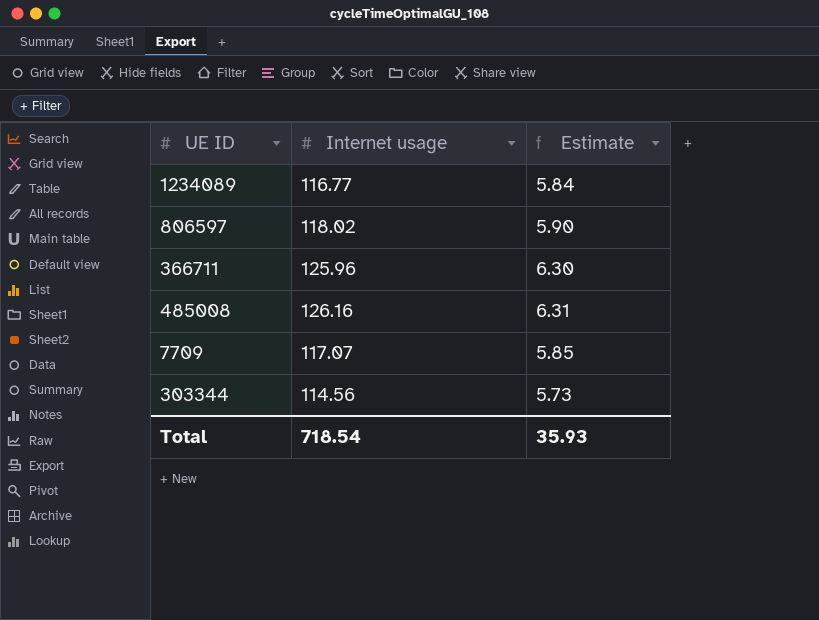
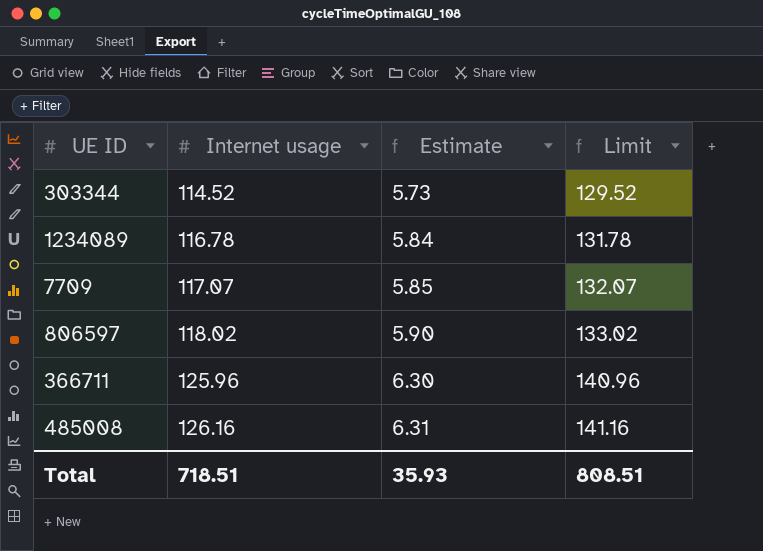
row order: none -> Internet usage ascending
column Limit | formula: none -> [Internet usage] + 15
303344 | Internet usage: 114.56 -> 114.52
1234089 | Internet usage: 116.77 -> 116.78
Total | Internet usage: 718.54 -> 718.51

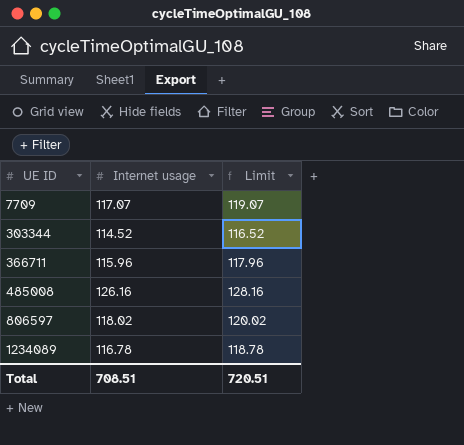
row order: Internet usage ascending -> UE ID ascending
column Estimate | formula: [Internet usage] * 0.05 -> none
column Limit | formula: [Internet usage] + 15 -> [Internet usage] + 2
366711 | Internet usage: 125.96 -> 115.96
Total | Internet usage: 718.51 -> 708.51
Total | Limit: 808.51 -> 720.51

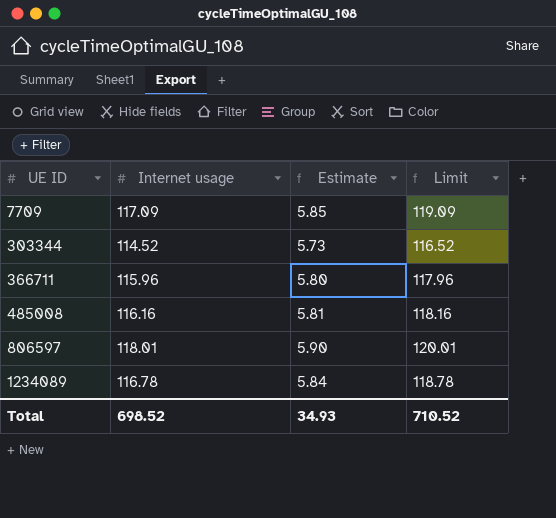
column Estimate | formula: none -> [Internet usage] * 0.05
7709 | Internet usage: 117.07 -> 117.09
7709 | Limit: 119.07 -> 119.09
485008 | Internet usage: 126.16 -> 116.16
485008 | Limit: 128.16 -> 118.16
806597 | Internet usage: 118.02 -> 118.01
806597 | Limit: 120.02 -> 120.01
Total | Internet usage: 708.51 -> 698.52
Total | Limit: 720.51 -> 710.52

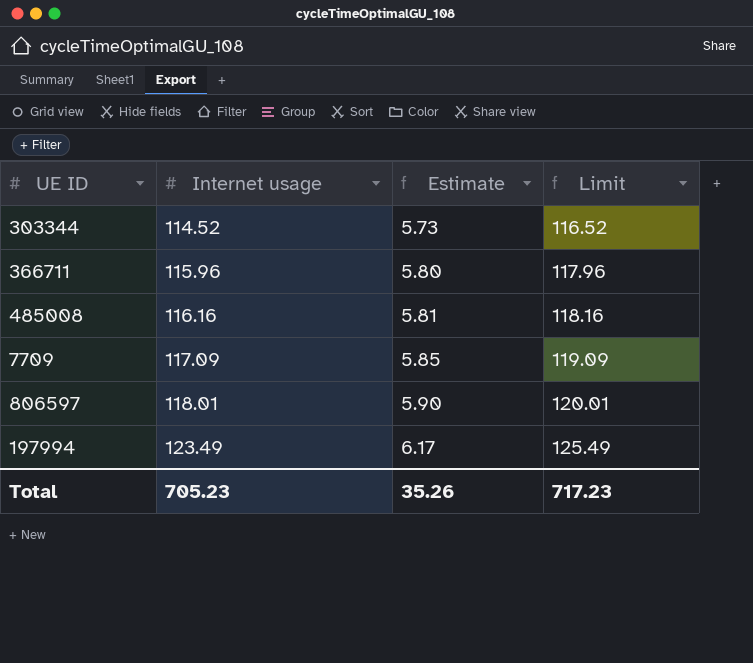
row order: UE ID ascending -> Internet usage ascending
row 1234089: 116.78 | 5.84 | 118.78 -> none
row 197994: none -> 123.49 | 6.17 | 125.49
Total | Internet usage: 698.52 -> 705.23
Total | Estimate: 34.93 -> 35.26
Total | Limit: 710.52 -> 717.23

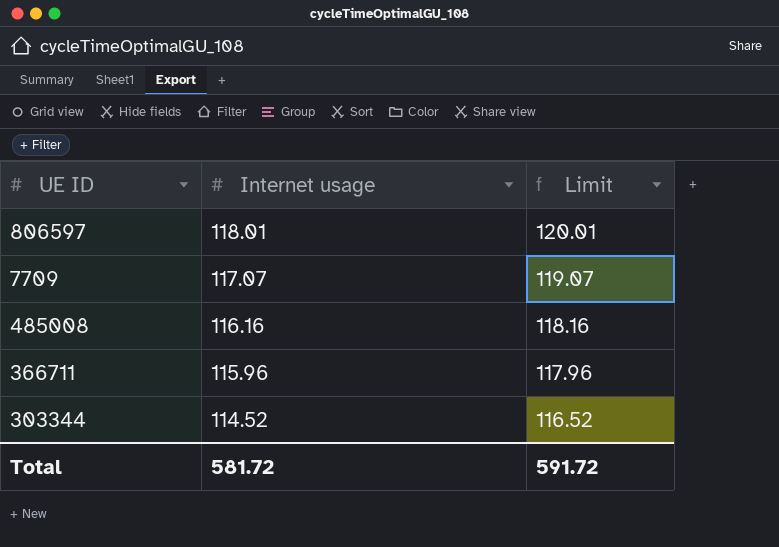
row order: Internet usage ascending -> Internet usage descending
column Estimate | formula: [Internet usage] * 0.05 -> none
row 197994: 123.49 | 6.17 | 125.49 -> none
7709 | Internet usage: 117.09 -> 117.07
7709 | Limit: 119.09 -> 119.07
Total | Internet usage: 705.23 -> 581.72
Total | Limit: 717.23 -> 591.72

